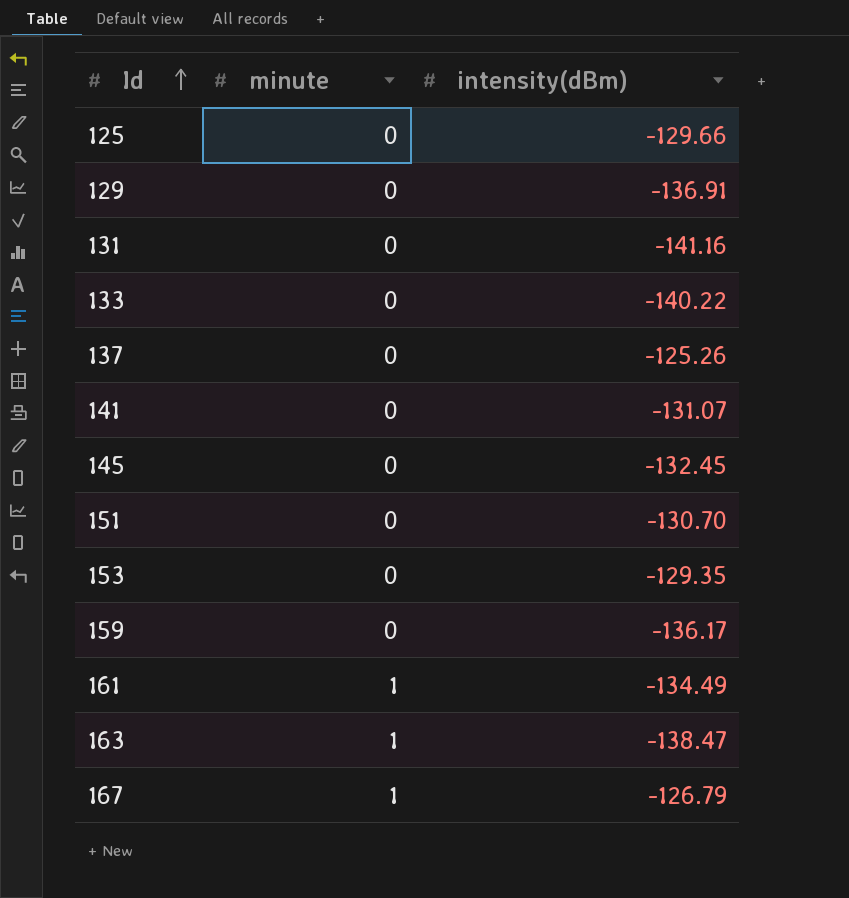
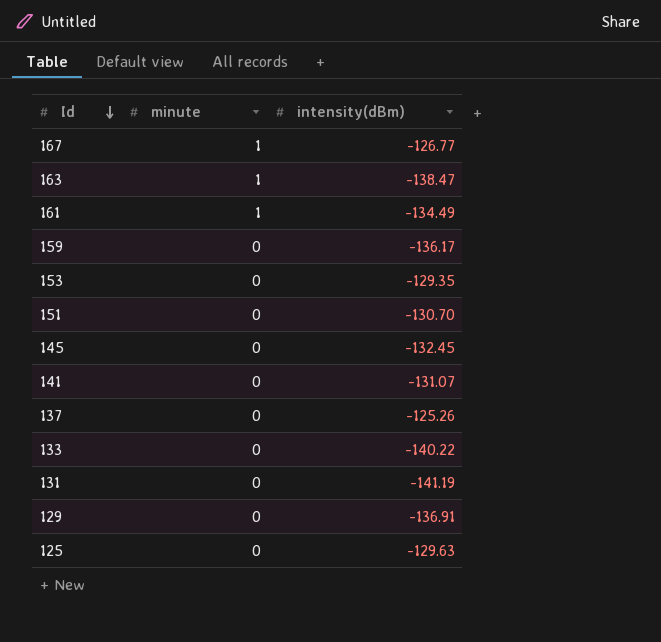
row order: Id ascending -> Id descending
167 | intensity(dBm): -126.79 -> -126.77
131 | intensity(dBm): -141.16 -> -141.19
125 | intensity(dBm): -129.66 -> -129.63

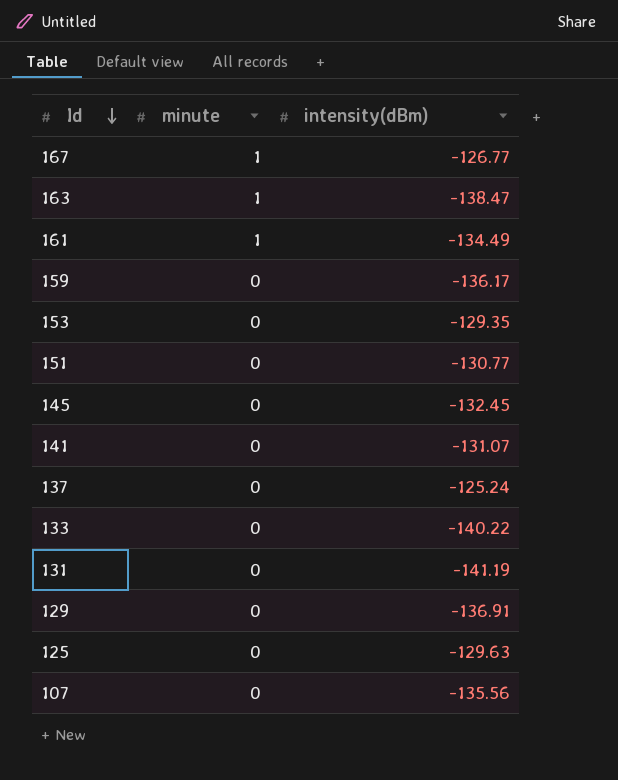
151 | intensity(dBm): -130.70 -> -130.77
137 | intensity(dBm): -125.26 -> -125.24
row 107: none -> 0 | -135.56

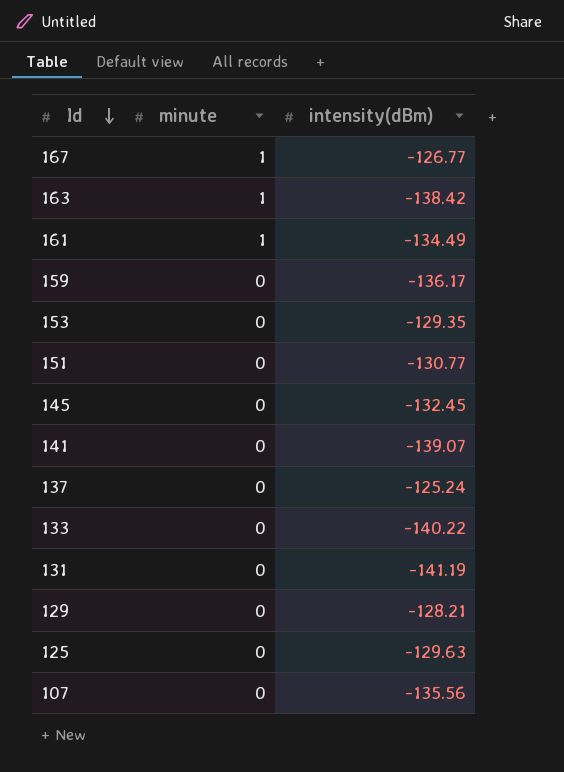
163 | intensity(dBm): -138.47 -> -138.42
141 | intensity(dBm): -131.07 -> -139.07
129 | intensity(dBm): -136.91 -> -128.21

